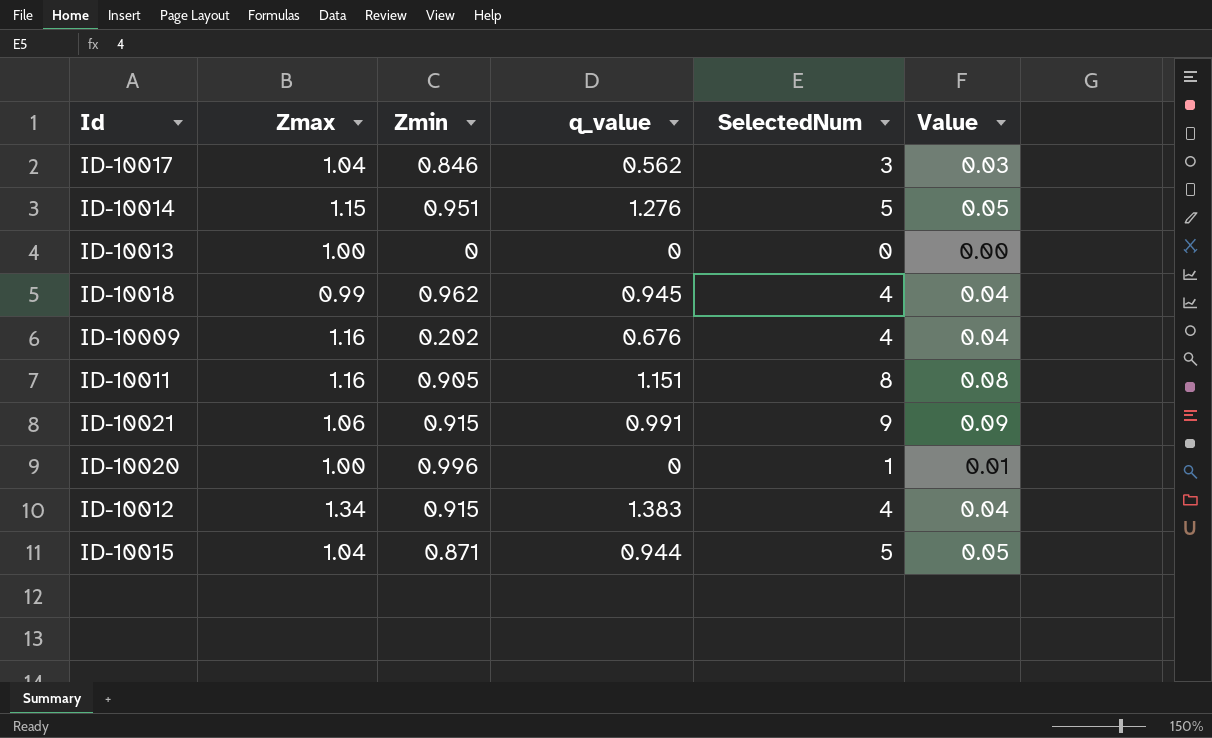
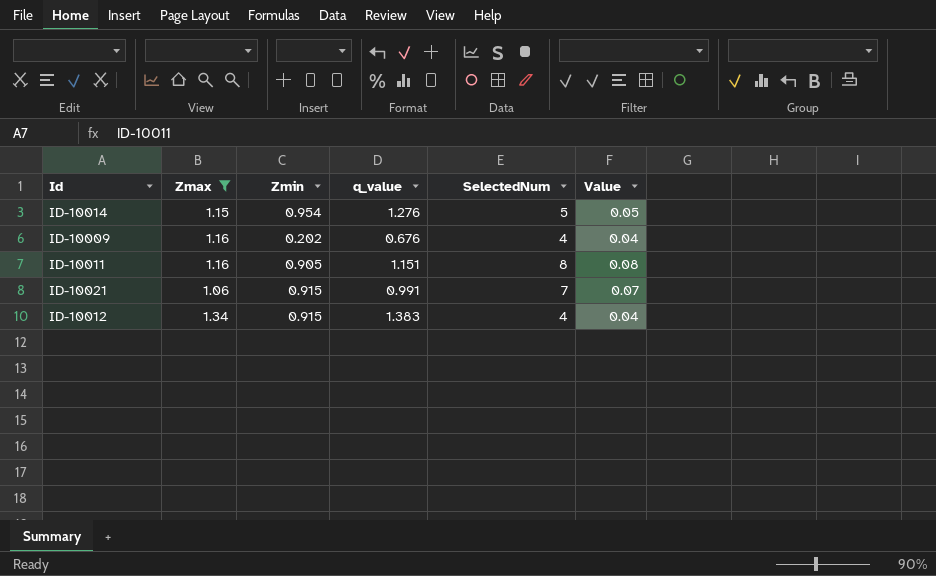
filter: none -> Zmax >= 1.06
ID-10014 | Zmin: 0.951 -> 0.954
ID-10021 | SelectedNum: 9 -> 7
ID-10021 | Value: 0.09 -> 0.07

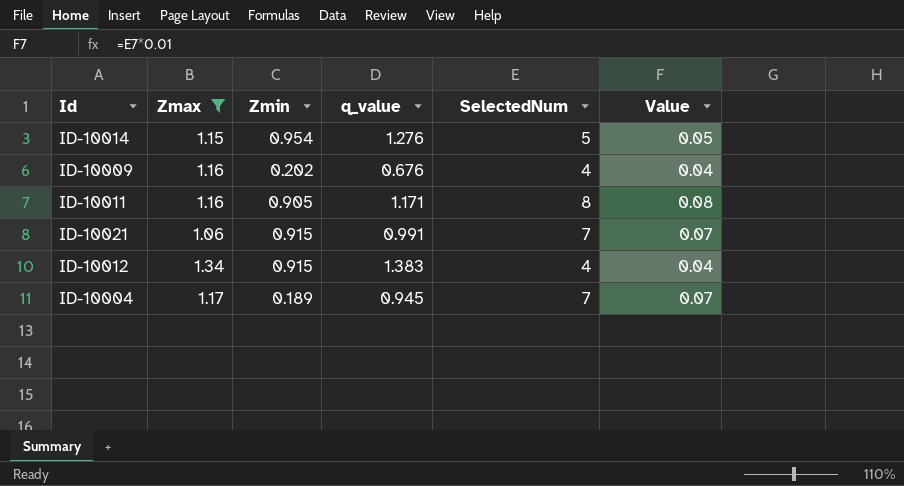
ID-10011 | q_value: 1.151 -> 1.171
row ID-10004: none -> 1.17 | 0.189 | 0.945 | 7 | 0.07

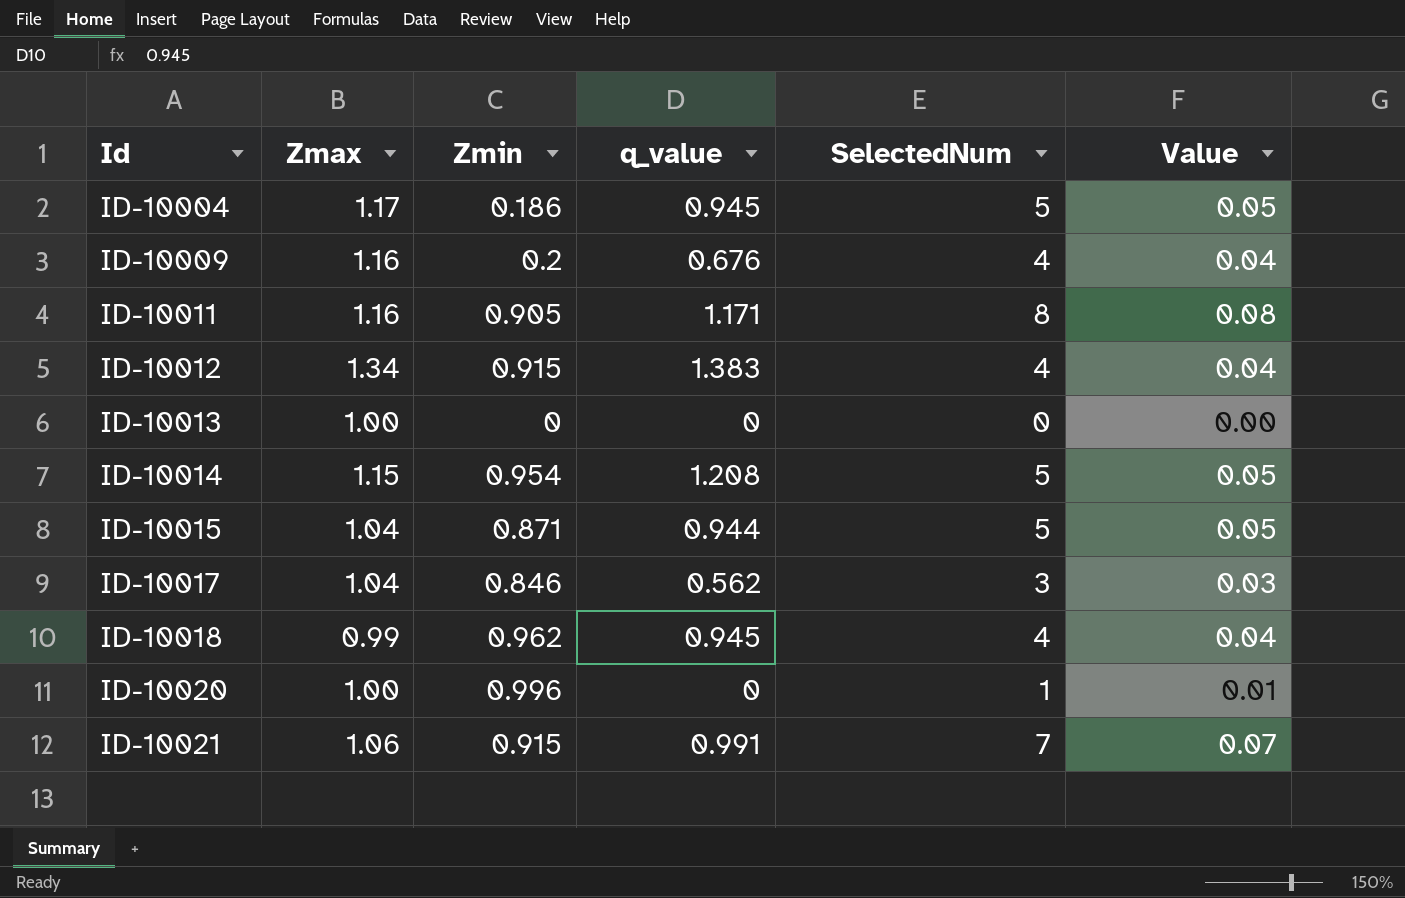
filter: Zmax >= 1.06 -> none
row order: none -> Id ascending
ID-10004 | Zmin: 0.189 -> 0.186
ID-10004 | SelectedNum: 7 -> 5
ID-10004 | Value: 0.07 -> 0.05
ID-10009 | Zmin: 0.202 -> 0.2
ID-10014 | q_value: 1.276 -> 1.208

